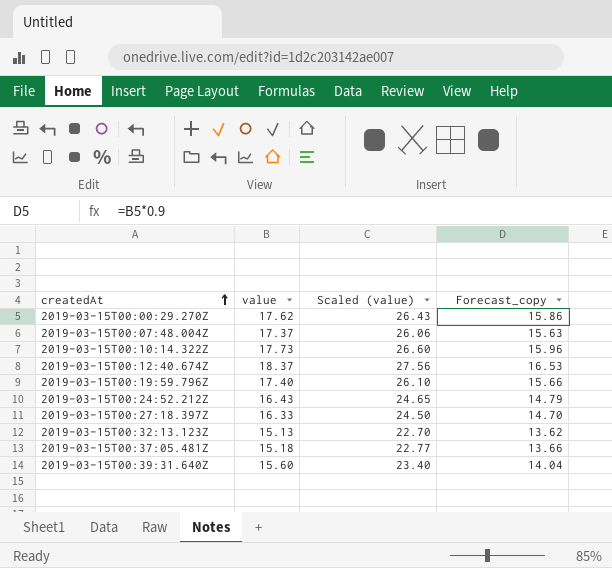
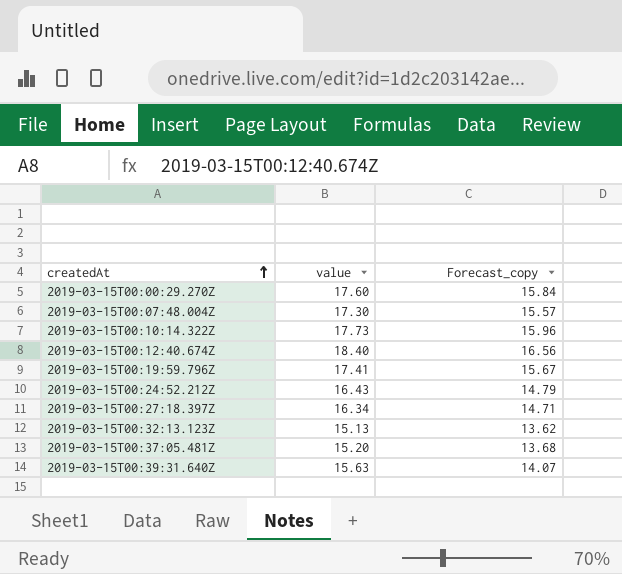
column Scaled (value) | formula: [value] * 1.5 -> none
2019-03-15T00:00:29.270Z | value: 17.62 -> 17.60
2019-03-15T00:00:29.270Z | Forecast_copy: 15.86 -> 15.84
2019-03-15T00:07:48.004Z | value: 17.37 -> 17.30
2019-03-15T00:07:48.004Z | Forecast_copy: 15.63 -> 15.57
2019-03-15T00:12:40.674Z | value: 18.37 -> 18.40
2019-03-15T00:12:40.674Z | Forecast_copy: 16.53 -> 16.56
2019-03-15T00:19:59.796Z | value: 17.40 -> 17.41
2019-03-15T00:19:59.796Z | Forecast_copy: 15.66 -> 15.67
2019-03-15T00:27:18.397Z | value: 16.33 -> 16.34
2019-03-15T00:27:18.397Z | Forecast_copy: 14.70 -> 14.71
2019-03-15T00:37:05.481Z | value: 15.18 -> 15.20
2019-03-15T00:37:05.481Z | Forecast_copy: 13.66 -> 13.68
2019-03-15T00:39:31.640Z | value: 15.60 -> 15.63
2019-03-15T00:39:31.640Z | Forecast_copy: 14.04 -> 14.07

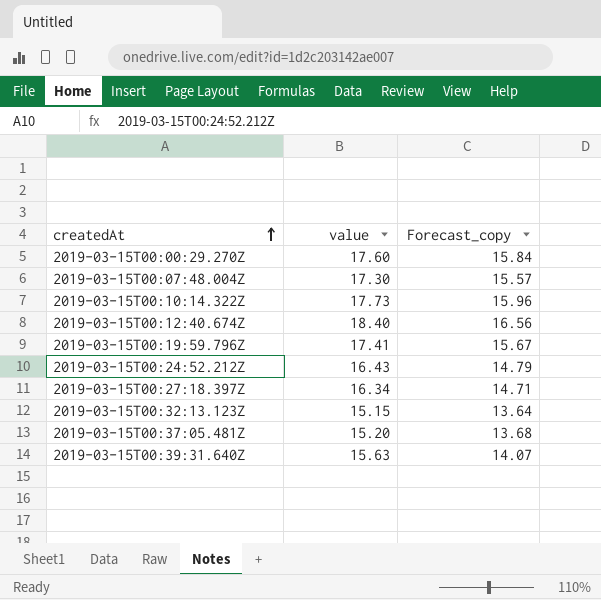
2019-03-15T00:32:13.123Z | value: 15.13 -> 15.15
2019-03-15T00:32:13.123Z | Forecast_copy: 13.62 -> 13.64

